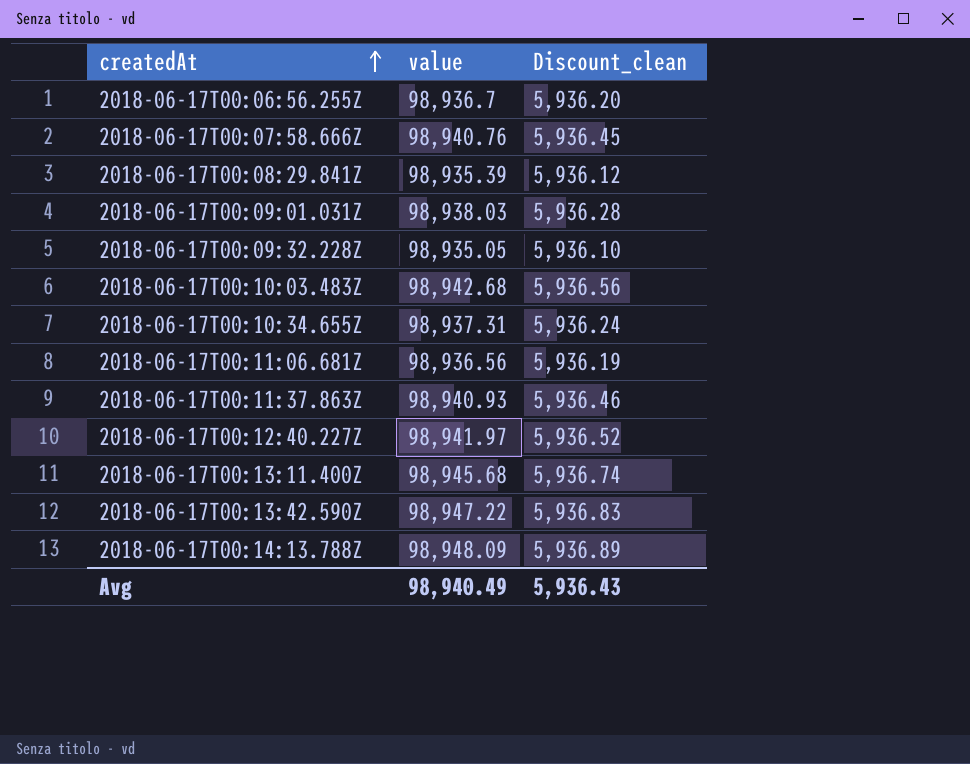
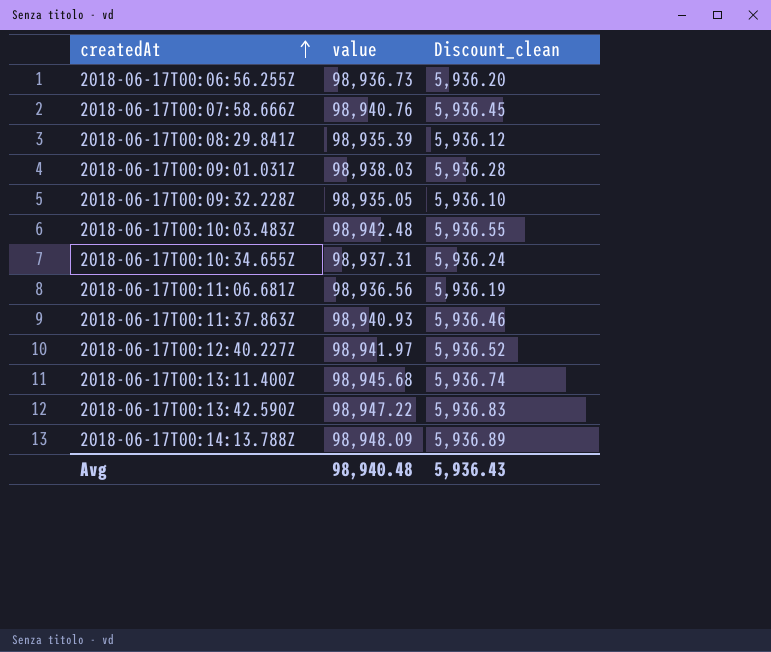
2018-06-17T00:06:56.255Z | value: 98,936.7 -> 98,936.73
2018-06-17T00:10:03.483Z | value: 98,942.68 -> 98,942.48
2018-06-17T00:10:03.483Z | Discount_clean: 5,936.56 -> 5,936.55
Avg | value: 98,940.49 -> 98,940.48

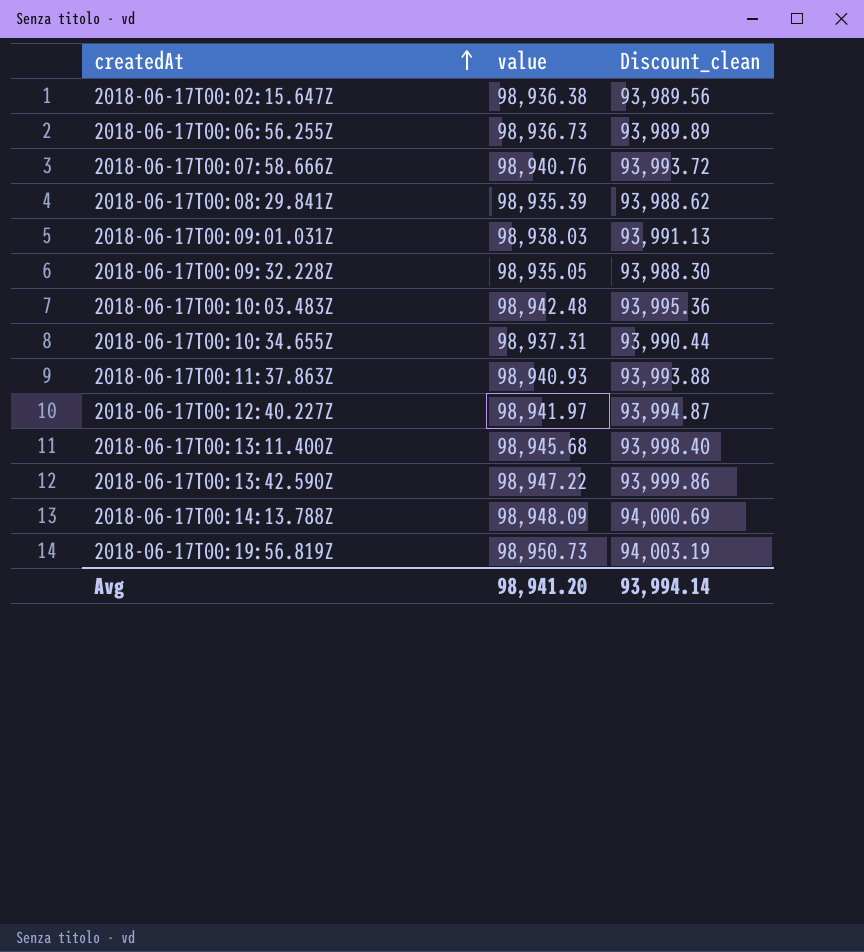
column Discount_clean | formula: [value] * 0.06 -> [value] * 0.95
row 2018-06-17T00:11:06.681Z: 98,936.56 | 5,936.19 -> none
row 2018-06-17T00:02:15.647Z: none -> 98,936.38 | 93,989.56
row 2018-06-17T00:19:56.819Z: none -> 98,950.73 | 94,003.19
Avg | value: 98,940.48 -> 98,941.20
Avg | Discount_clean: 5,936.43 -> 93,994.14

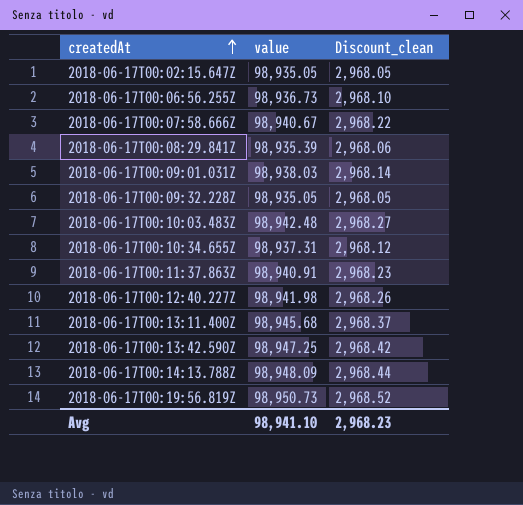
column Discount_clean | formula: [value] * 0.95 -> [value] * 0.03
2018-06-17T00:02:15.647Z | value: 98,936.38 -> 98,935.05
2018-06-17T00:07:58.666Z | value: 98,940.76 -> 98,940.67
2018-06-17T00:11:37.863Z | value: 98,940.93 -> 98,940.91
2018-06-17T00:12:40.227Z | value: 98,941.97 -> 98,941.98
2018-06-17T00:13:42.590Z | value: 98,947.22 -> 98,947.25
Avg | value: 98,941.20 -> 98,941.10
Avg | Discount_clean: 93,994.14 -> 2,968.23

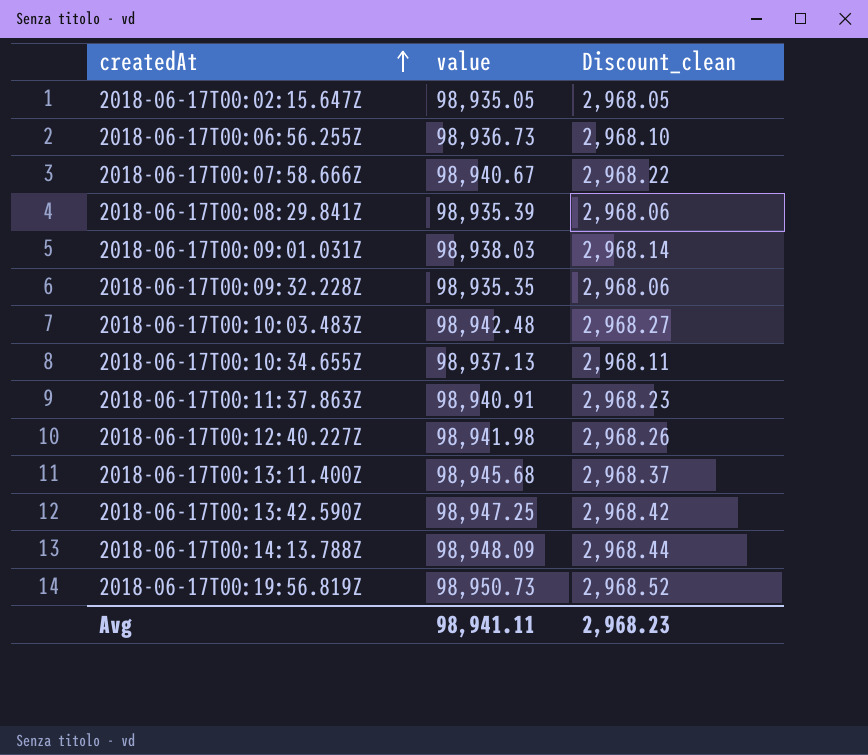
2018-06-17T00:09:32.228Z | value: 98,935.05 -> 98,935.35
2018-06-17T00:09:32.228Z | Discount_clean: 2,968.05 -> 2,968.06
2018-06-17T00:10:34.655Z | value: 98,937.31 -> 98,937.13
2018-06-17T00:10:34.655Z | Discount_clean: 2,968.12 -> 2,968.11
Avg | value: 98,941.10 -> 98,941.11

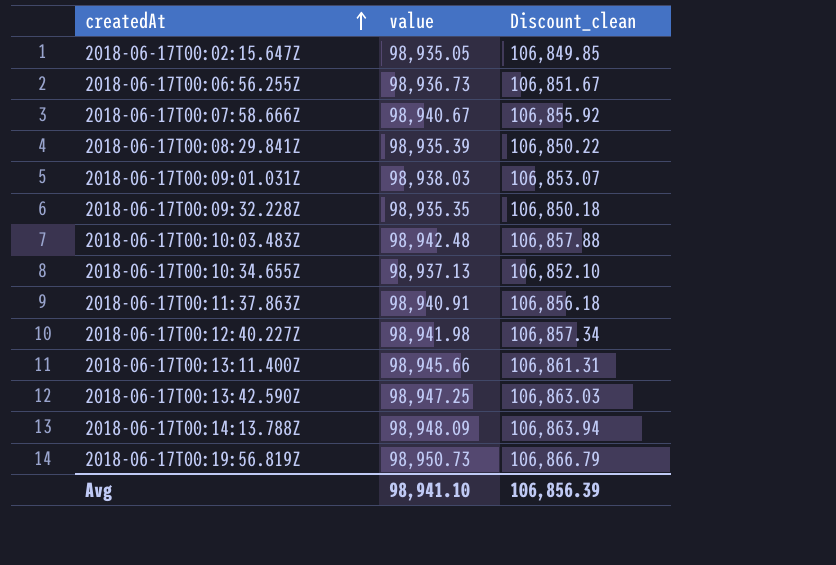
column Discount_clean | formula: [value] * 0.03 -> [value] * 1.08
2018-06-17T00:13:11.400Z | value: 98,945.68 -> 98,945.66
Avg | value: 98,941.11 -> 98,941.10
Avg | Discount_clean: 2,968.23 -> 106,856.39

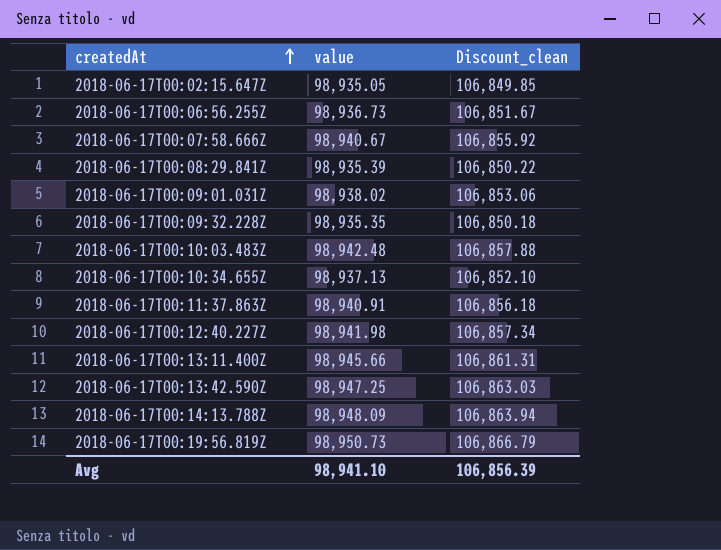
2018-06-17T00:09:01.031Z | value: 98,938.03 -> 98,938.02
2018-06-17T00:09:01.031Z | Discount_clean: 106,853.07 -> 106,853.06

